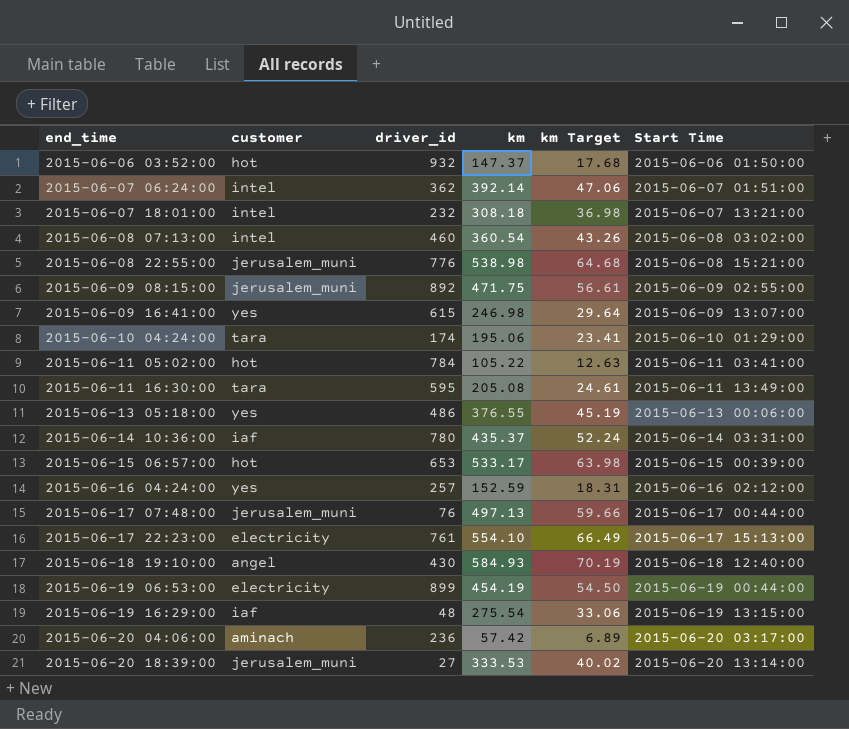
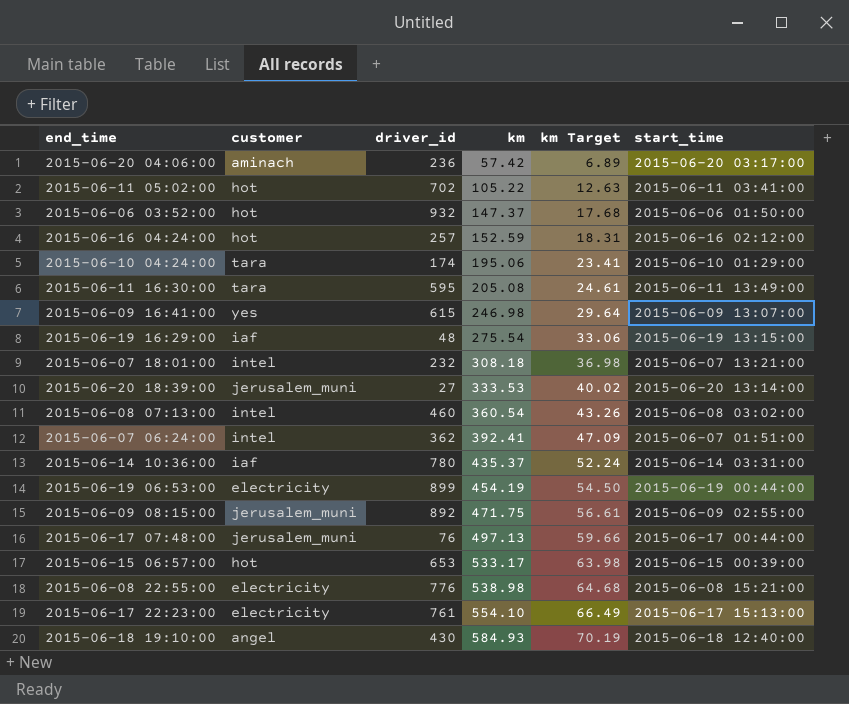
row order: end_time ascending -> km ascending
column name: Start Time -> start_time
row 2015-06-13 05:18:00: yes | 486 | 376.55 | 45.19 | 2015-06-13 00:06:00 -> none
2015-06-11 05:02:00 | driver_id: 784 -> 702
2015-06-16 04:24:00 | customer: yes -> hot
2015-06-07 06:24:00 | km: 392.14 -> 392.41
2015-06-07 06:24:00 | km Target: 47.06 -> 47.09
2015-06-08 22:55:00 | customer: jerusalem_muni -> electricity

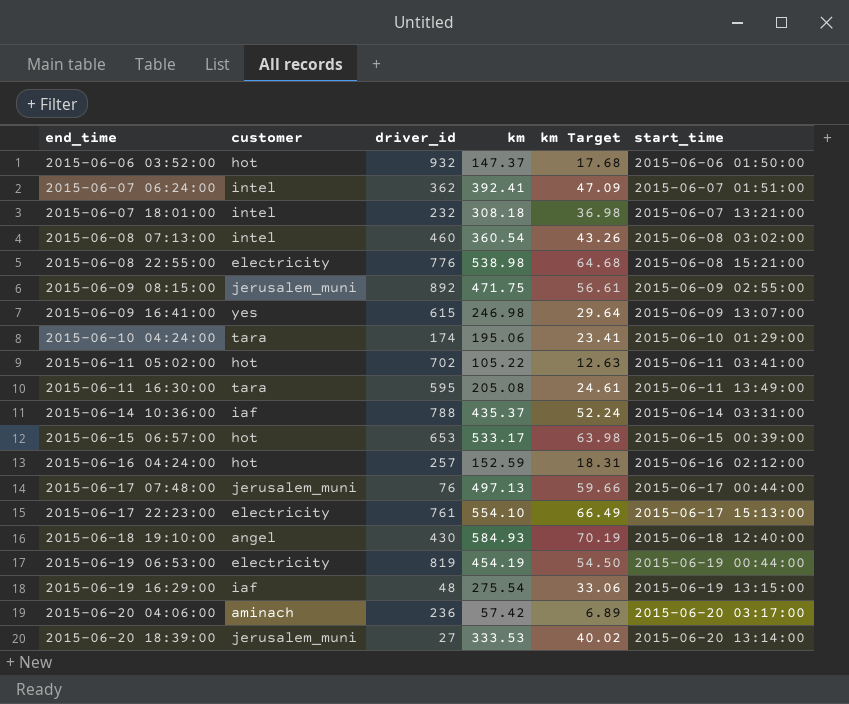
row order: km ascending -> end_time ascending
2015-06-14 10:36:00 | driver_id: 780 -> 788
2015-06-19 06:53:00 | driver_id: 899 -> 819

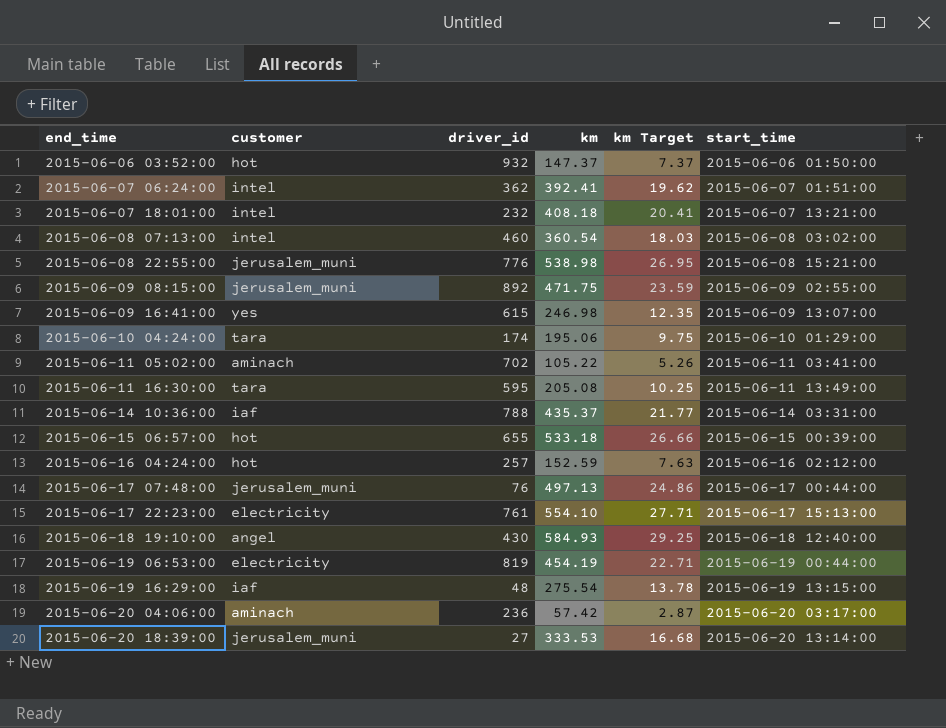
column km Target | formula: [km] * 0.12 -> [km] * 0.05
2015-06-07 18:01:00 | km: 308.18 -> 408.18
2015-06-08 22:55:00 | customer: electricity -> jerusalem_muni
2015-06-11 05:02:00 | customer: hot -> aminach
2015-06-15 06:57:00 | driver_id: 653 -> 655
2015-06-15 06:57:00 | km: 533.17 -> 533.18

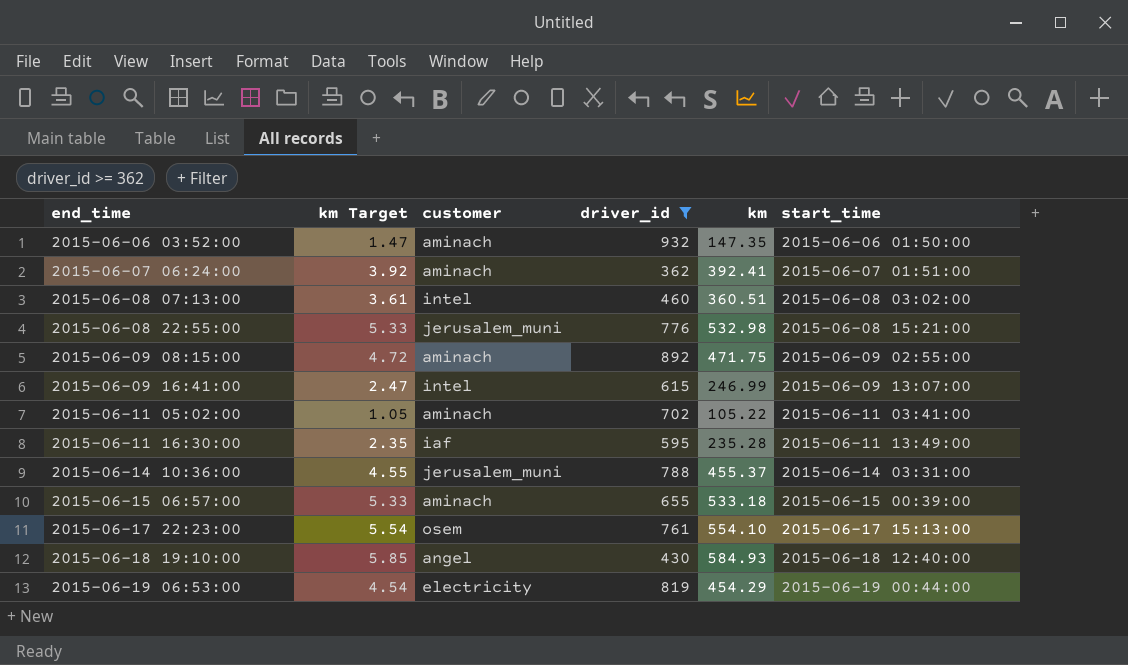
filter: none -> driver_id >= 362
column km Target | formula: [km] * 0.05 -> [km] * 0.01
column km Target | position: 5 -> 2
2015-06-06 03:52:00 | customer: hot -> aminach
2015-06-06 03:52:00 | km: 147.37 -> 147.35
2015-06-07 06:24:00 | customer: intel -> aminach
2015-06-08 07:13:00 | km: 360.54 -> 360.51
2015-06-08 22:55:00 | km: 538.98 -> 532.98
2015-06-09 08:15:00 | customer: jerusalem_muni -> aminach
2015-06-09 16:41:00 | customer: yes -> intel
2015-06-09 16:41:00 | km: 246.98 -> 246.99
2015-06-11 16:30:00 | customer: tara -> iaf
2015-06-11 16:30:00 | km: 205.08 -> 235.28
2015-06-14 10:36:00 | customer: iaf -> jerusalem_muni
2015-06-14 10:36:00 | km: 435.37 -> 455.37
2015-06-15 06:57:00 | customer: hot -> aminach
2015-06-17 22:23:00 | customer: electricity -> osem
2015-06-19 06:53:00 | km: 454.19 -> 454.29

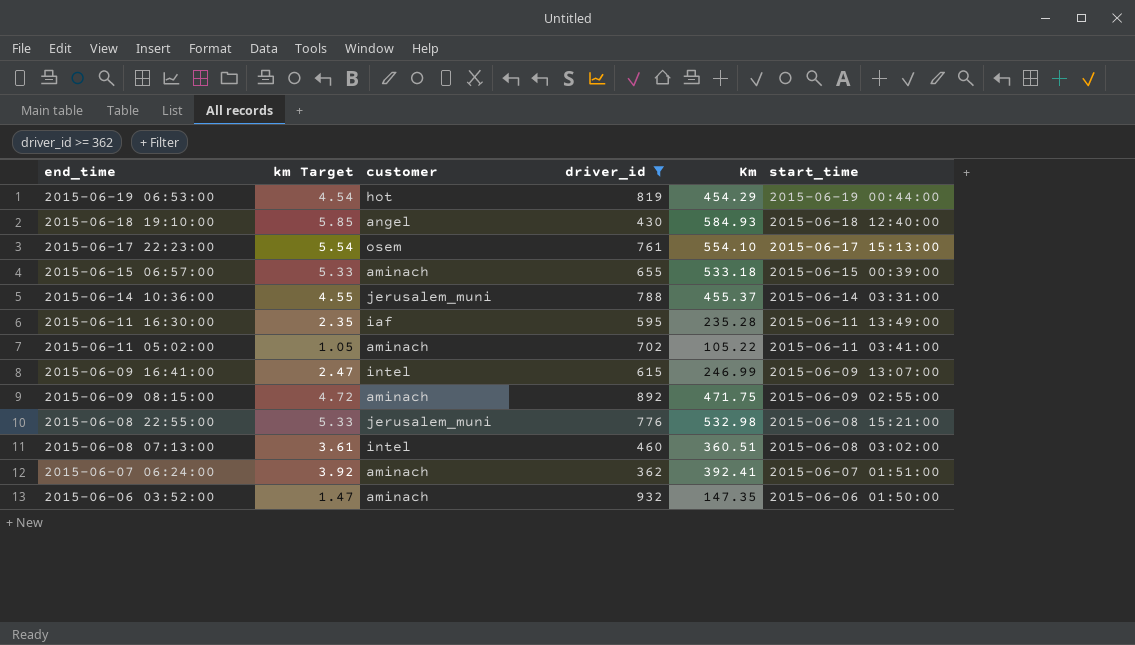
row order: end_time ascending -> end_time descending
column name: km -> Km
2015-06-19 06:53:00 | customer: electricity -> hot

